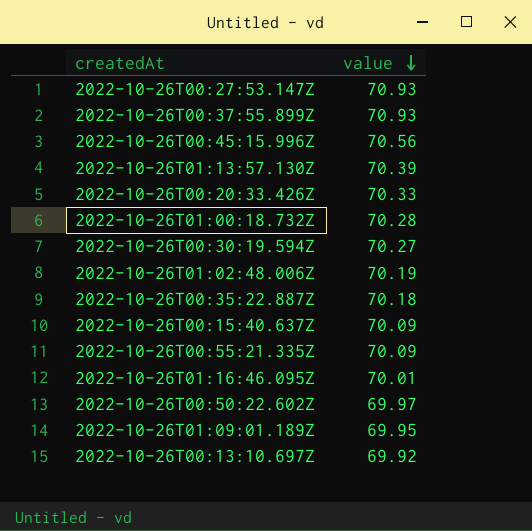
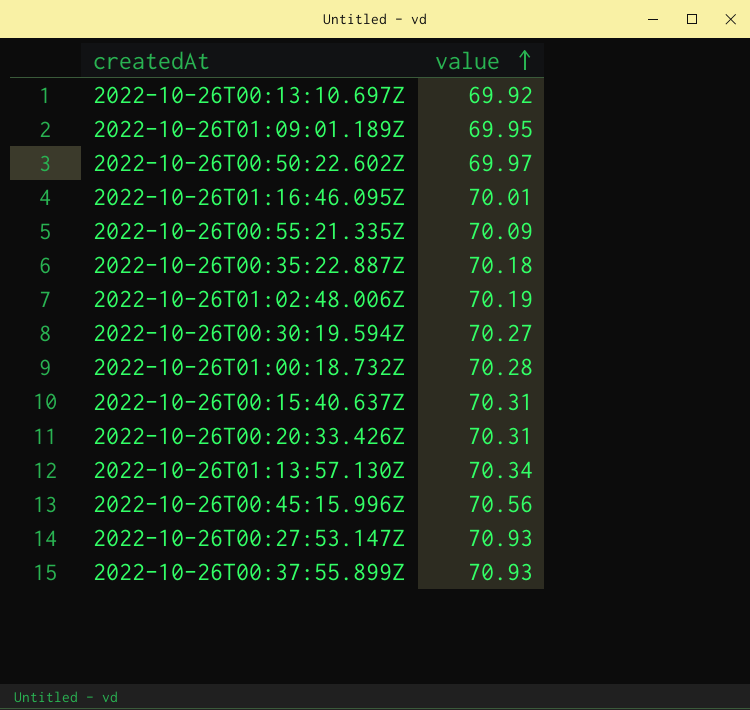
row order: value descending -> value ascending
2022-10-26T00:15:40.637Z | value: 70.09 -> 70.31
2022-10-26T00:20:33.426Z | value: 70.33 -> 70.31
2022-10-26T01:13:57.130Z | value: 70.39 -> 70.34

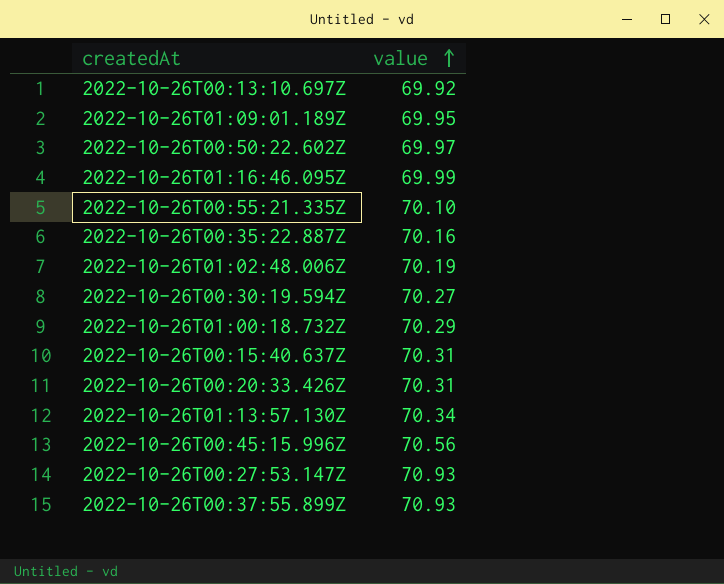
2022-10-26T01:16:46.095Z | value: 70.01 -> 69.99
2022-10-26T00:55:21.335Z | value: 70.09 -> 70.10
2022-10-26T00:35:22.887Z | value: 70.18 -> 70.16
2022-10-26T01:00:18.732Z | value: 70.28 -> 70.29

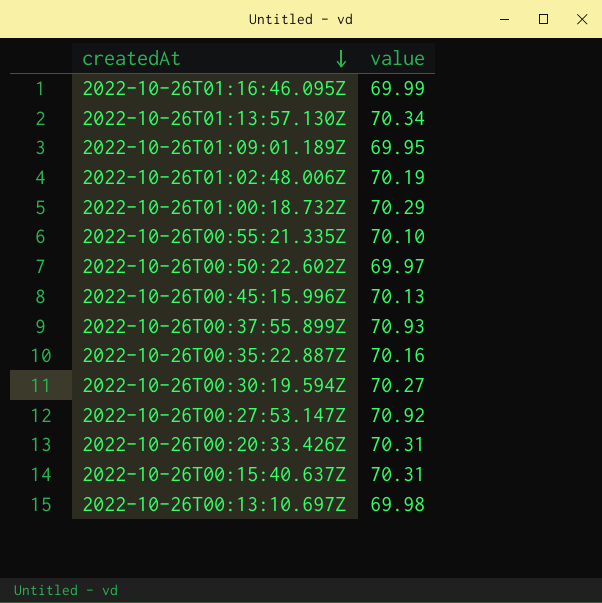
row order: value ascending -> createdAt descending
2022-10-26T00:45:15.996Z | value: 70.56 -> 70.13
2022-10-26T00:27:53.147Z | value: 70.93 -> 70.92
2022-10-26T00:13:10.697Z | value: 69.92 -> 69.98

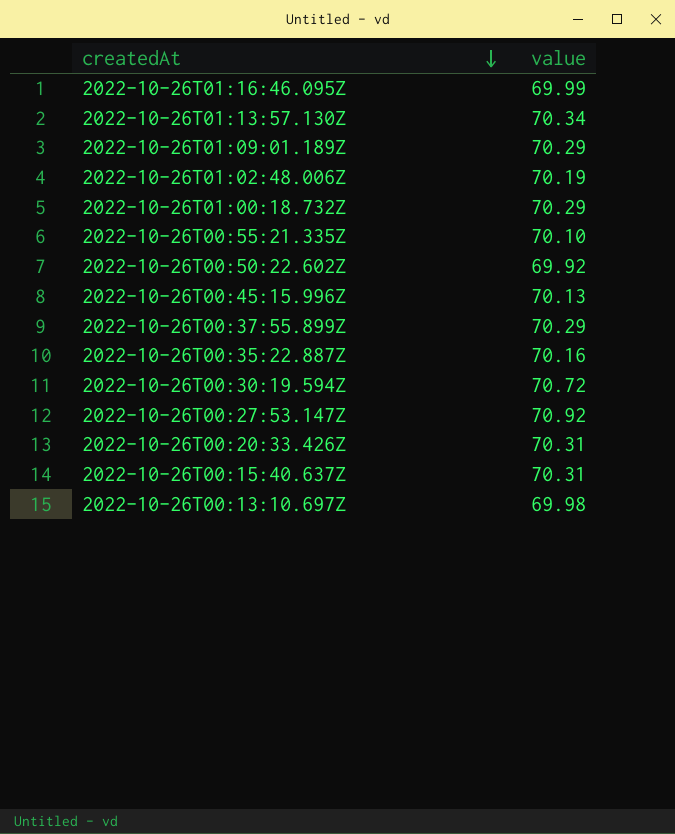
2022-10-26T01:09:01.189Z | value: 69.95 -> 70.29
2022-10-26T00:50:22.602Z | value: 69.97 -> 69.92
2022-10-26T00:37:55.899Z | value: 70.93 -> 70.29
2022-10-26T00:30:19.594Z | value: 70.27 -> 70.72

